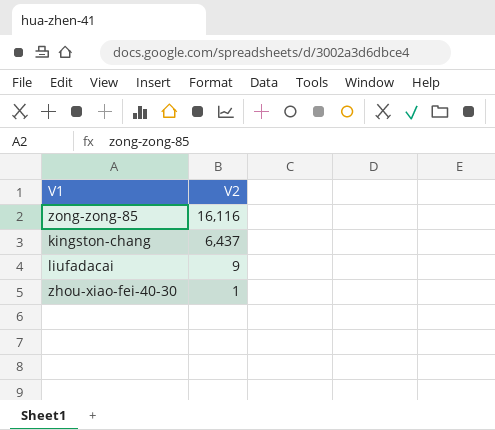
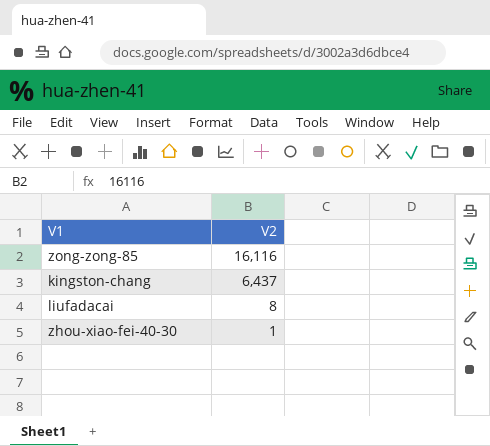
liufadacai | V2: 9 -> 8

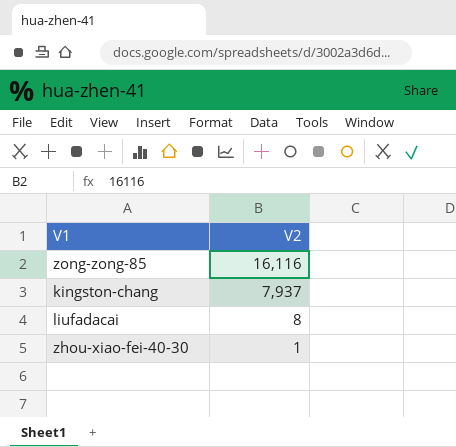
kingston-chang | V2: 6,437 -> 7,937

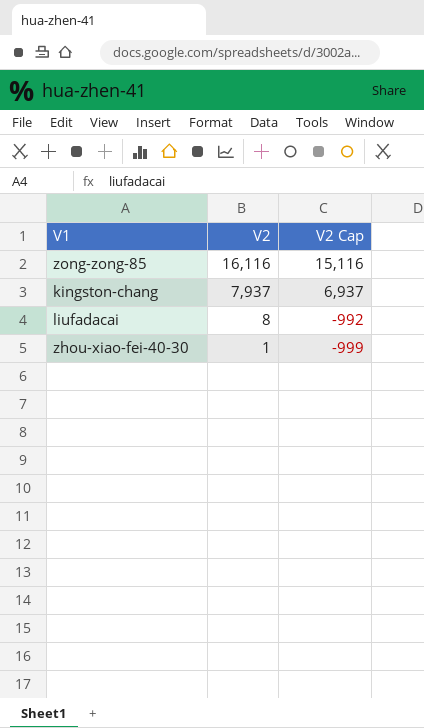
column V2 Cap | formula: none -> [V2] - 1000

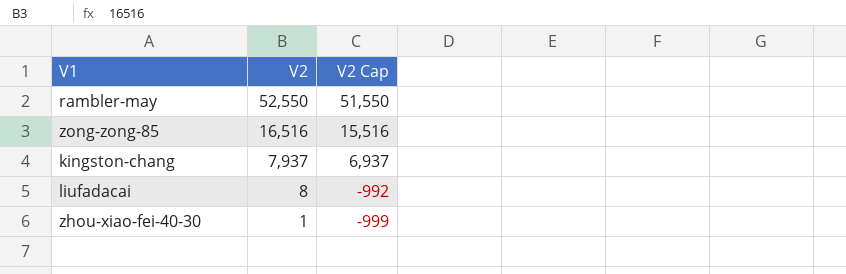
row rambler-may: none -> 52,550 | 51,550
zong-zong-85 | V2: 16,116 -> 16,516
zong-zong-85 | V2 Cap: 15,116 -> 15,516

